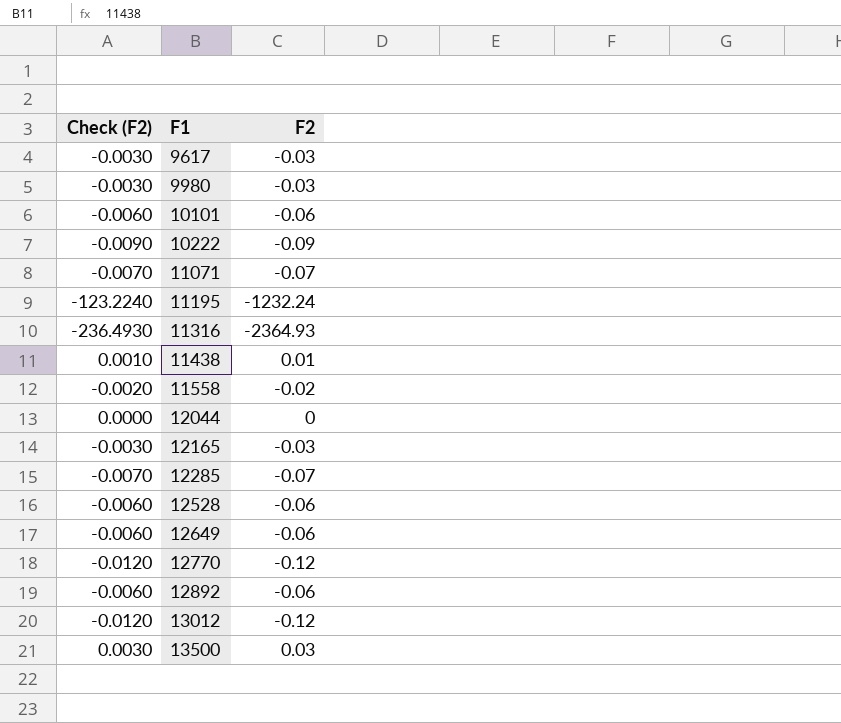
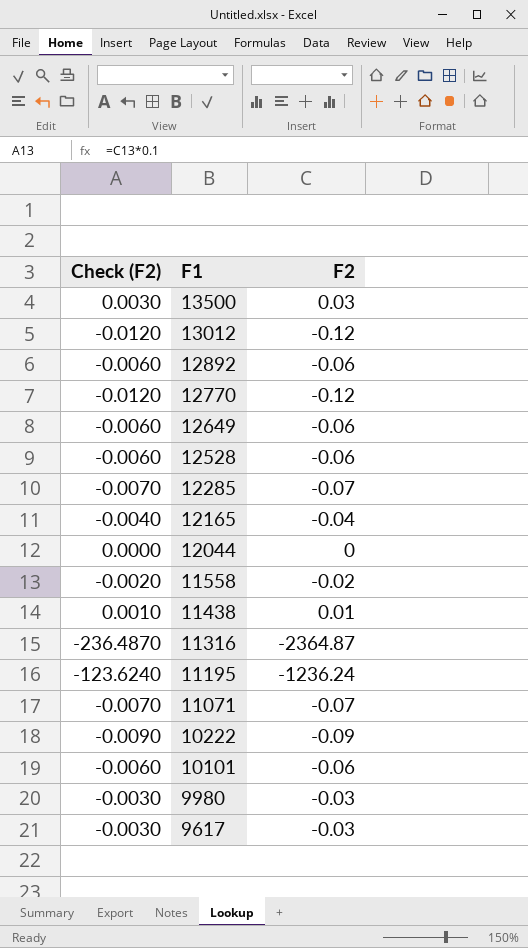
row order: F1 ascending -> F1 descending
12165 | Check (F2): -0.0030 -> -0.0040
12165 | F2: -0.03 -> -0.04
11316 | Check (F2): -236.4930 -> -236.4870
11316 | F2: -2364.93 -> -2364.87
11195 | Check (F2): -123.2240 -> -123.6240
11195 | F2: -1232.24 -> -1236.24

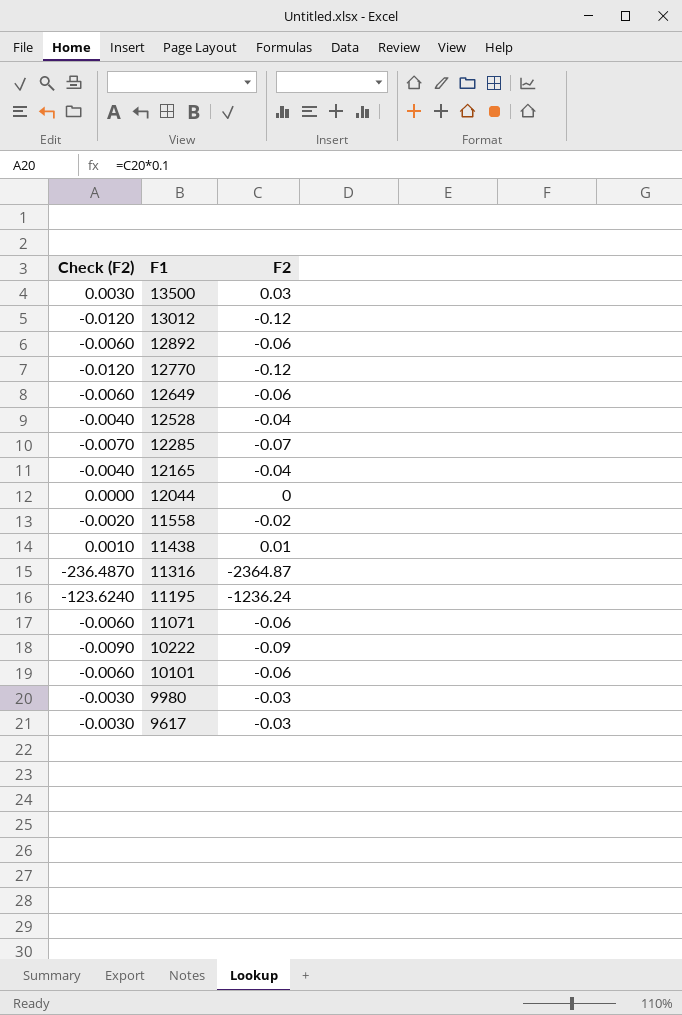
12528 | Check (F2): -0.0060 -> -0.0040
12528 | F2: -0.06 -> -0.04
11071 | Check (F2): -0.0070 -> -0.0060
11071 | F2: -0.07 -> -0.06

